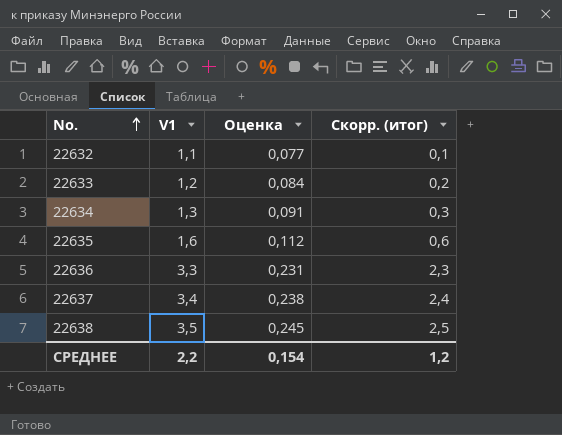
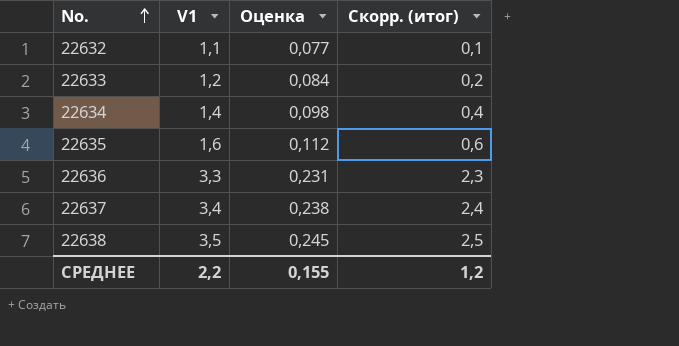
22634 | V1: 1,3 -> 1,4
22634 | Оценка: 0,091 -> 0,098
22634 | Скорр. (итог): 0,3 -> 0,4
СРЕДНЕЕ | Оценка: 0,154 -> 0,155

